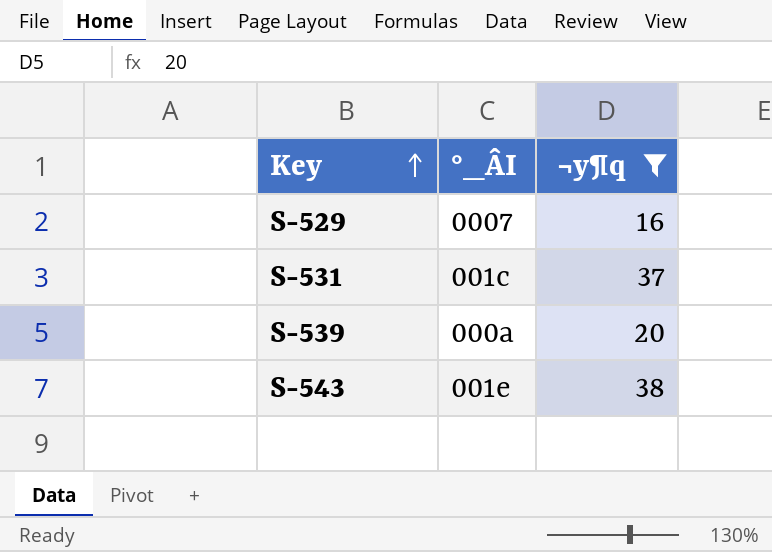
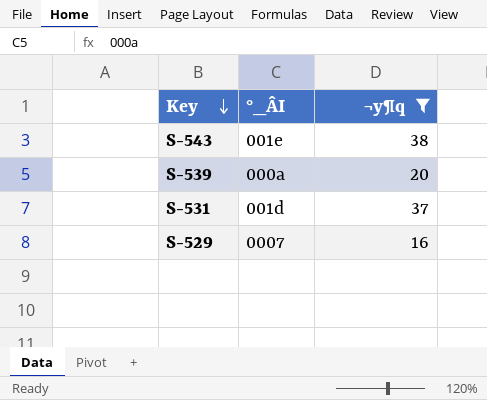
row order: Key ascending -> Key descending
S-531 | °_ÂI: 001c -> 001d

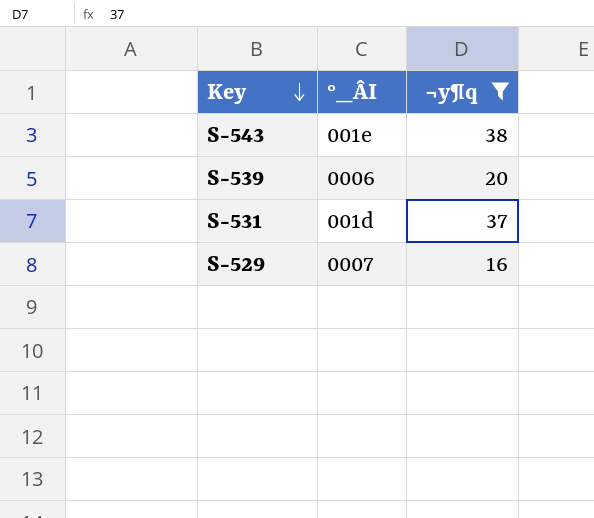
S-539 | °_ÂI: 000a -> 0006

